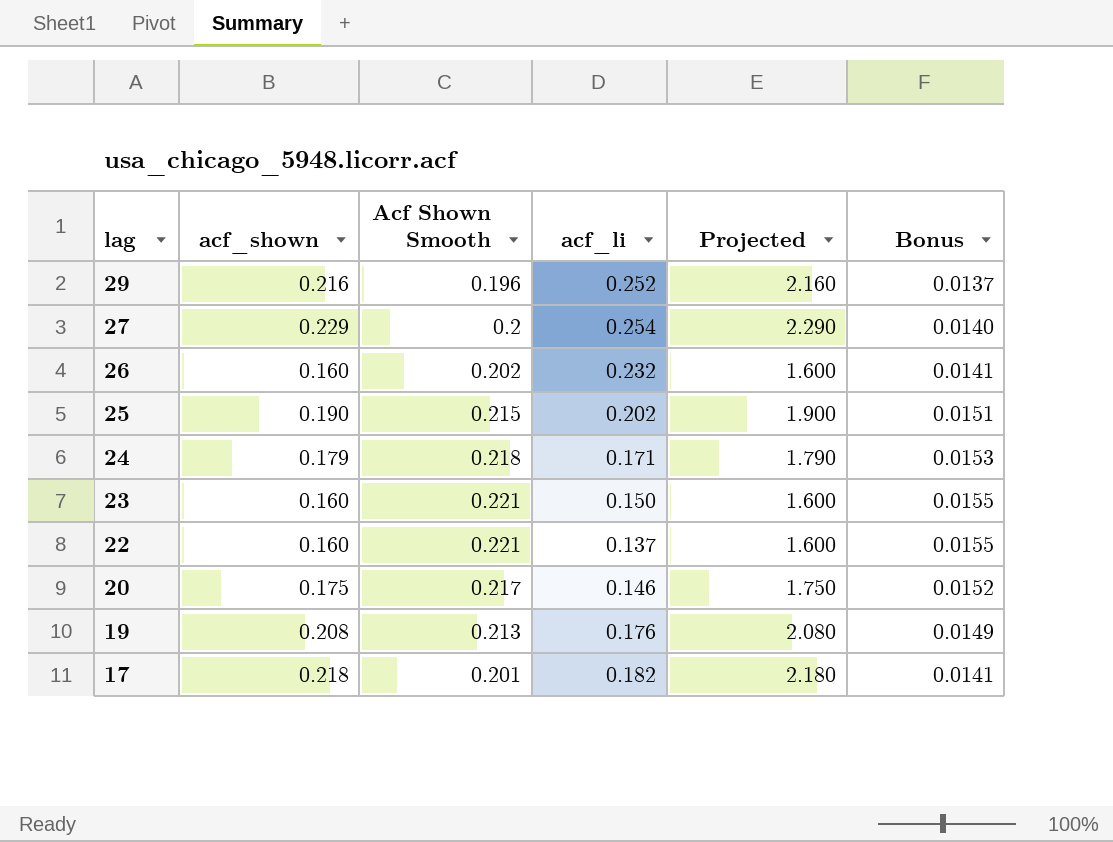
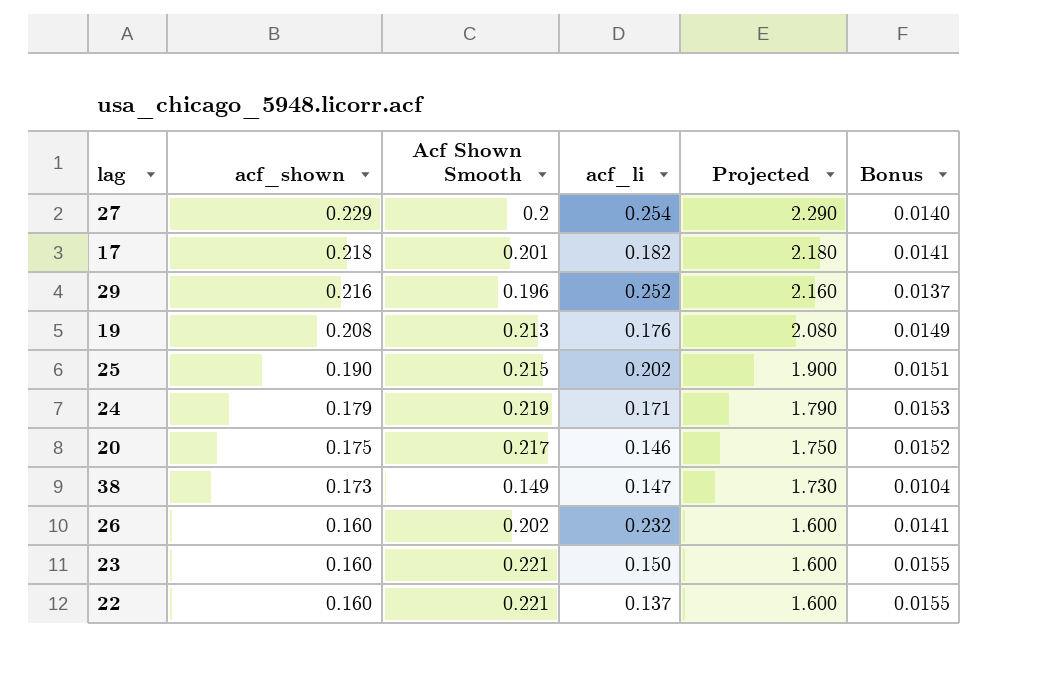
row order: lag descending -> acf_shown descending
24 | Acf Shown Smooth: 0.218 -> 0.219
row 38: none -> 0.173 | 0.149 | 0.147 | 1.730 | 0.0104

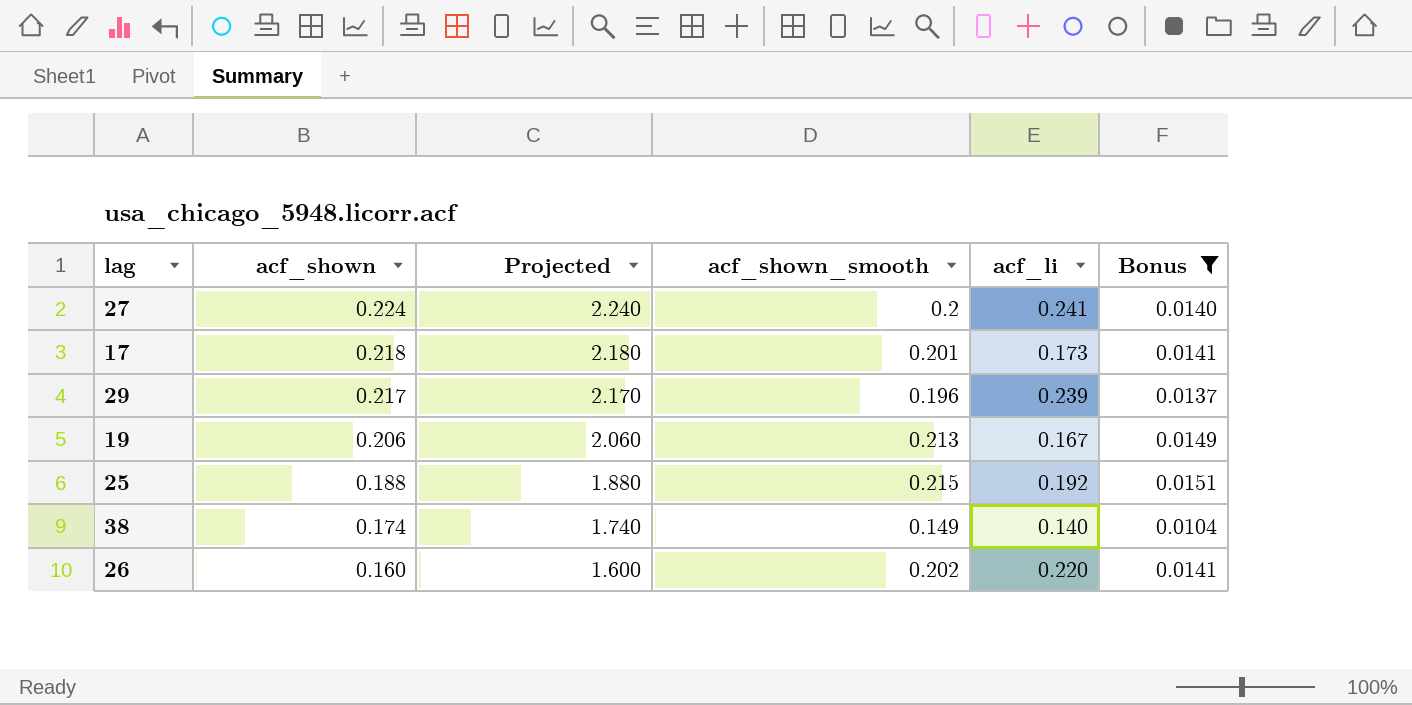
filter: none -> Bonus <= 0.0151
column Projected | position: 5 -> 3
column name: Acf Shown Smooth -> acf_shown_smooth
27 | acf_shown: 0.229 -> 0.224
27 | Projected: 2.290 -> 2.240
27 | acf_li: 0.254 -> 0.241
17 | acf_li: 0.182 -> 0.173
29 | acf_shown: 0.216 -> 0.217
29 | Projected: 2.160 -> 2.170
29 | acf_li: 0.252 -> 0.239
19 | acf_shown: 0.208 -> 0.206
19 | Projected: 2.080 -> 2.060
19 | acf_li: 0.176 -> 0.167
25 | acf_shown: 0.190 -> 0.188
25 | Projected: 1.900 -> 1.880
25 | acf_li: 0.202 -> 0.192
38 | acf_shown: 0.173 -> 0.174
38 | Projected: 1.730 -> 1.740
38 | acf_li: 0.147 -> 0.140
26 | acf_li: 0.232 -> 0.220

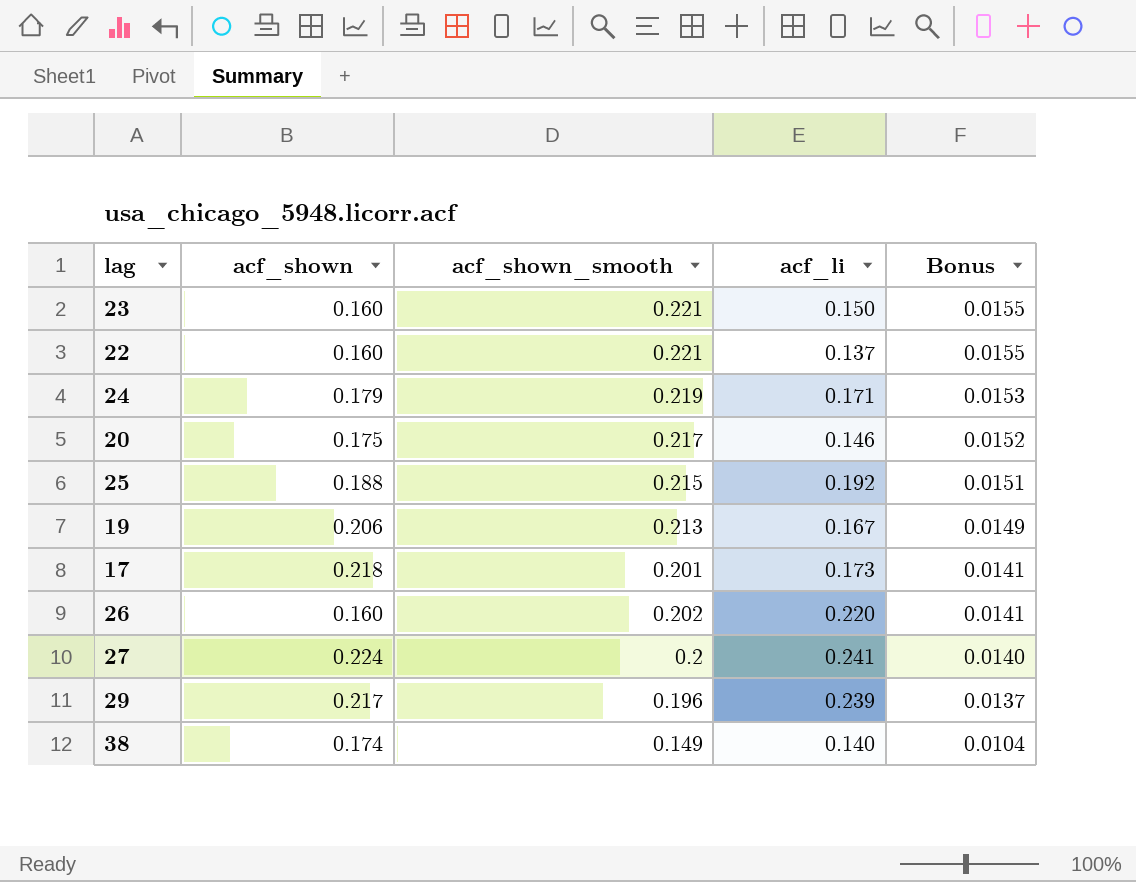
filter: Bonus <= 0.0151 -> none
row order: acf_shown descending -> Bonus descending
column Projected | formula: [acf_shown] * 10 -> none

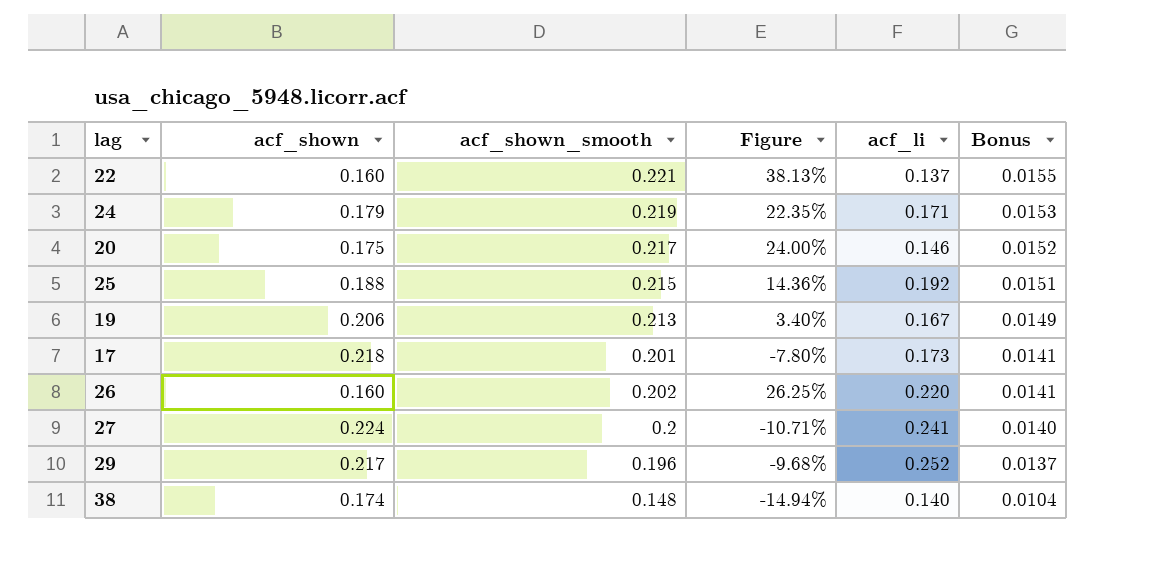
column Figure | formula: none -> ([acf_shown_smooth] - [acf_shown]) / [acf_shown]
row 23: 0.160 | 0.221 | 0.150 | 0.0155 -> none
29 | acf_li: 0.239 -> 0.252
38 | acf_shown_smooth: 0.149 -> 0.148

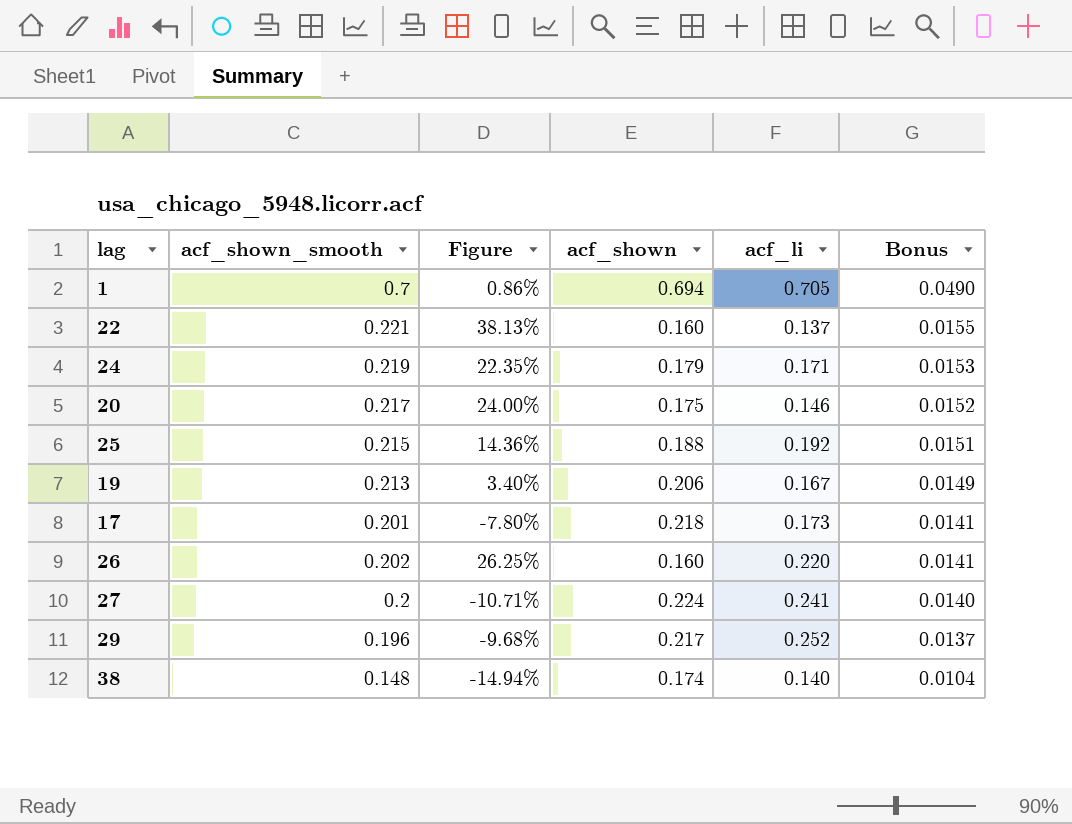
column acf_shown | position: 2 -> 4
row 1: none -> 0.7 | 0.86% | 0.694 | 0.705 | 0.0490

